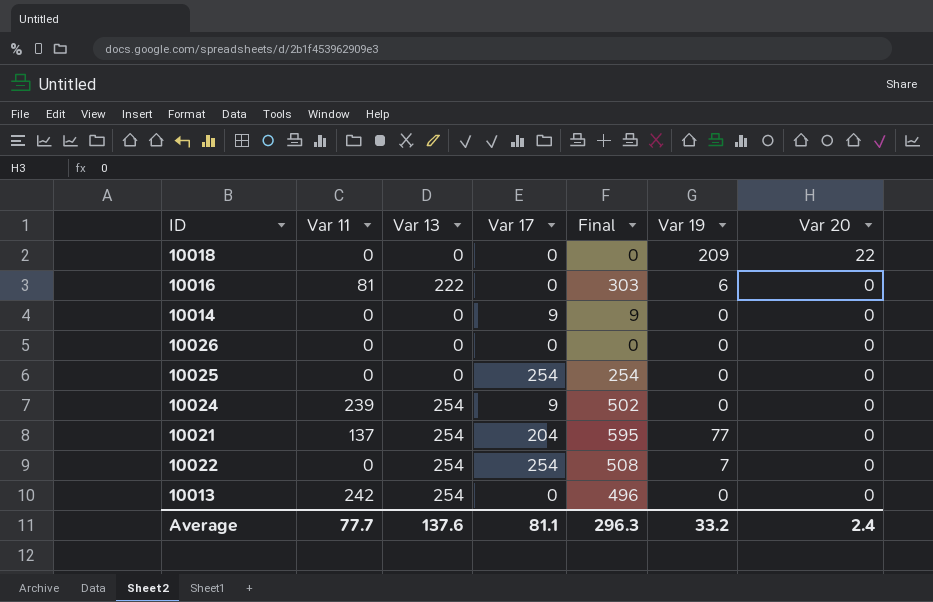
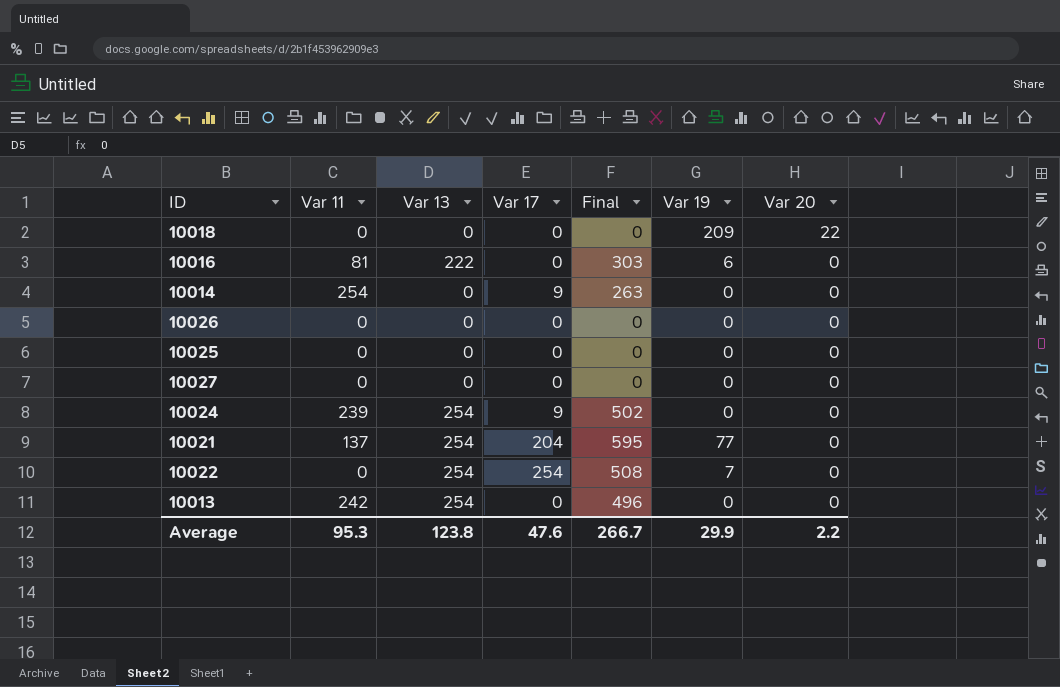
10014 | Var 11: 0 -> 254
10014 | Final: 9 -> 263
10025 | Var 17: 254 -> 0
10025 | Final: 254 -> 0
row 10027: none -> 0 | 0 | 0 | 0 | 0 | 0
Average | Var 11: 77.7 -> 95.3
Average | Var 13: 137.6 -> 123.8
Average | Var 17: 81.1 -> 47.6
Average | Final: 296.3 -> 266.7
Average | Var 19: 33.2 -> 29.9
Average | Var 20: 2.4 -> 2.2

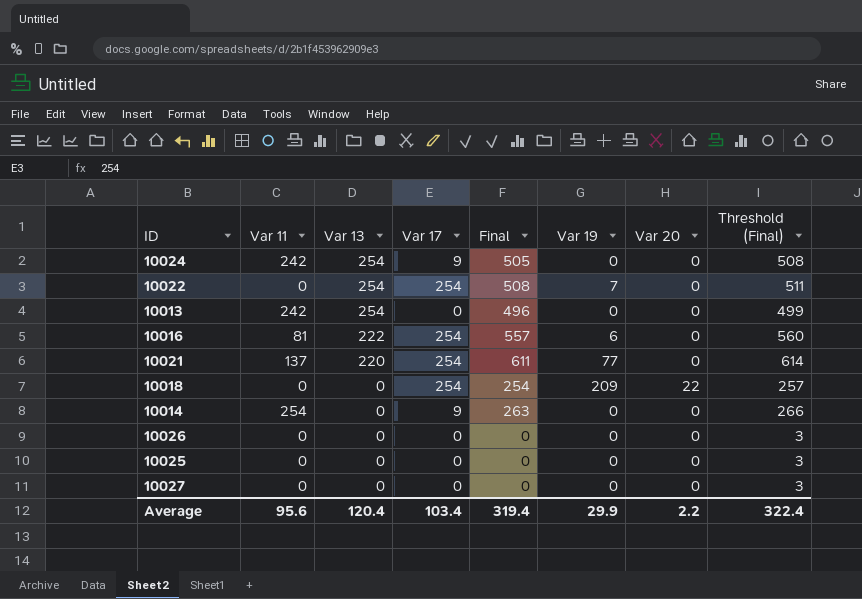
row order: Var 20 descending -> Var 13 descending
column Threshold (Final) | formula: none -> [Final] + 3
10024 | Var 11: 239 -> 242
10024 | Final: 502 -> 505
10016 | Var 17: 0 -> 254
10016 | Final: 303 -> 557
10021 | Var 13: 254 -> 220
10021 | Var 17: 204 -> 254
10021 | Final: 595 -> 611
10018 | Var 17: 0 -> 254
10018 | Final: 0 -> 254
Average | Var 11: 95.3 -> 95.6
Average | Var 13: 123.8 -> 120.4
Average | Var 17: 47.6 -> 103.4
Average | Final: 266.7 -> 319.4

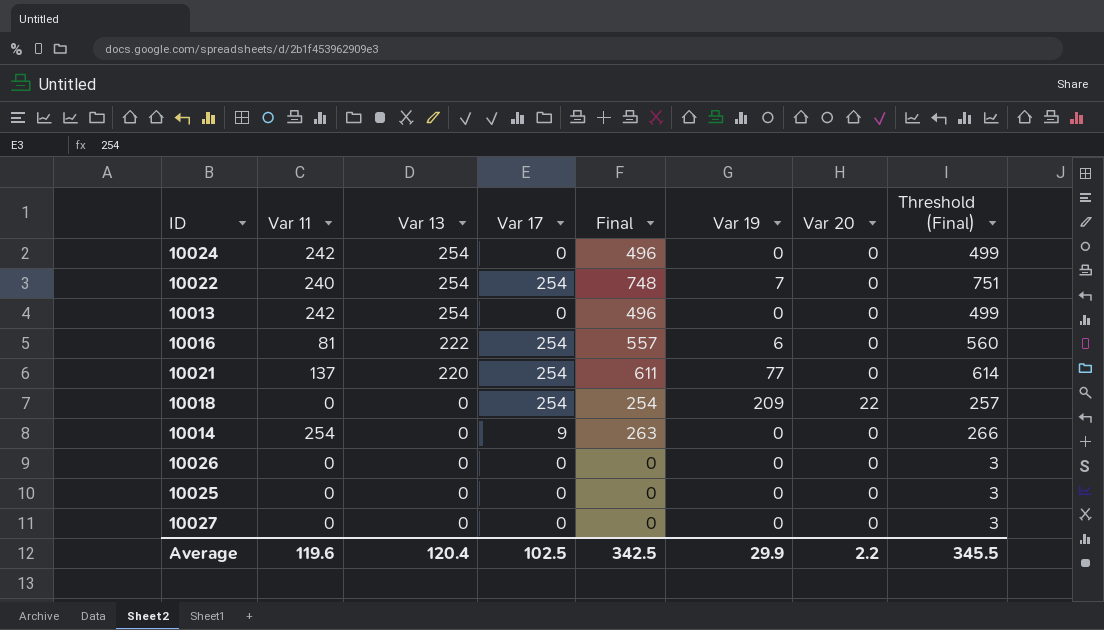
10024 | Var 17: 9 -> 0
10024 | Final: 505 -> 496
10024 | Threshold (Final): 508 -> 499
10022 | Var 11: 0 -> 240
10022 | Final: 508 -> 748
10022 | Threshold (Final): 511 -> 751
Average | Var 11: 95.6 -> 119.6
Average | Var 17: 103.4 -> 102.5
Average | Final: 319.4 -> 342.5
Average | Threshold (Final): 322.4 -> 345.5

